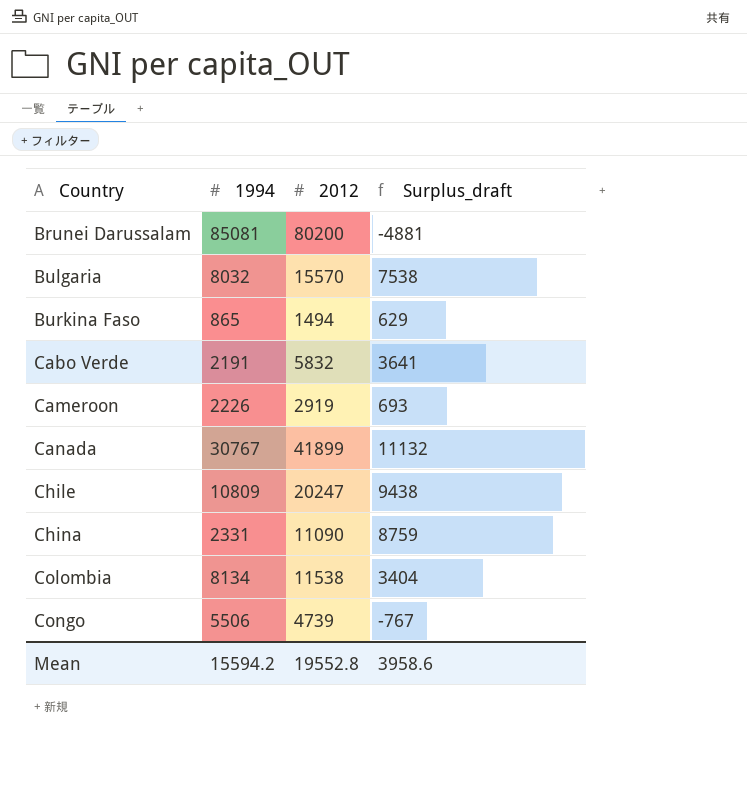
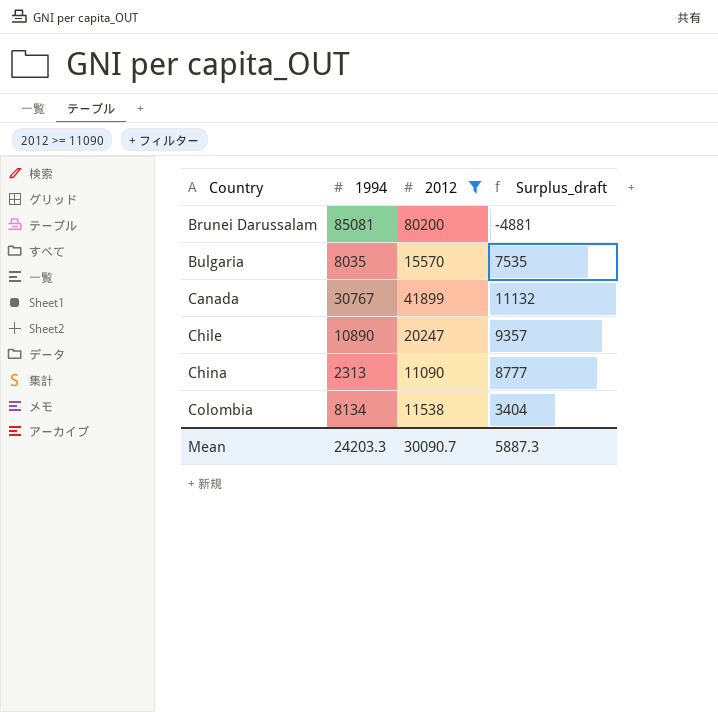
filter: none -> 2012 >= 11090
Bulgaria | 1994: 8032 -> 8035
Bulgaria | Surplus_draft: 7538 -> 7535
Chile | 1994: 10809 -> 10890
Chile | Surplus_draft: 9438 -> 9357
China | 1994: 2331 -> 2313
China | Surplus_draft: 8759 -> 8777
Mean | 1994: 15594.2 -> 24203.3
Mean | 2012: 19552.8 -> 30090.7
Mean | Surplus_draft: 3958.6 -> 5887.3

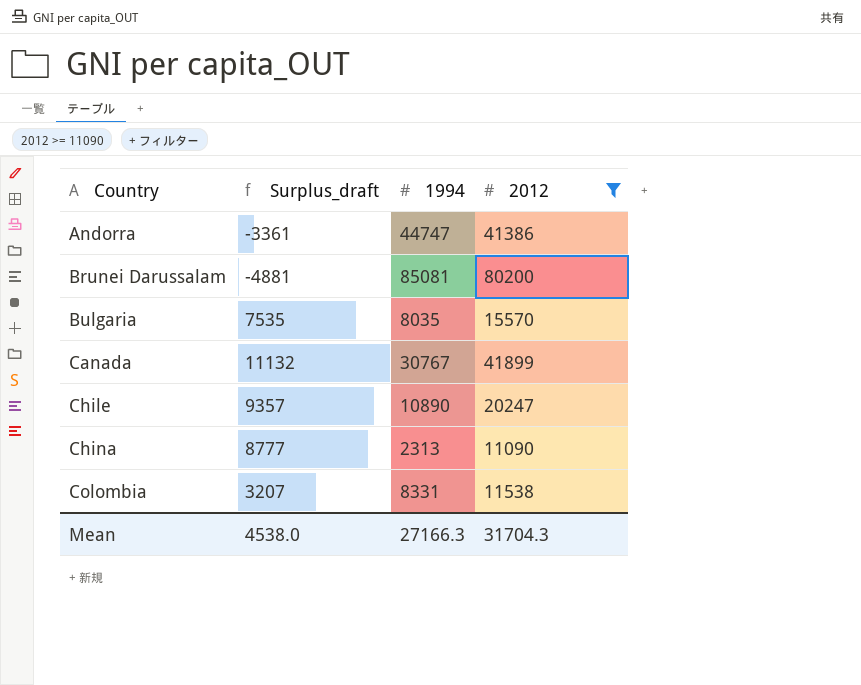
column Surplus_draft | position: 4 -> 2
row Andorra: none -> -3361 | 44747 | 41386
Colombia | Surplus_draft: 3404 -> 3207
Colombia | 1994: 8134 -> 8331
Mean | Surplus_draft: 5887.3 -> 4538.0
Mean | 1994: 24203.3 -> 27166.3
Mean | 2012: 30090.7 -> 31704.3

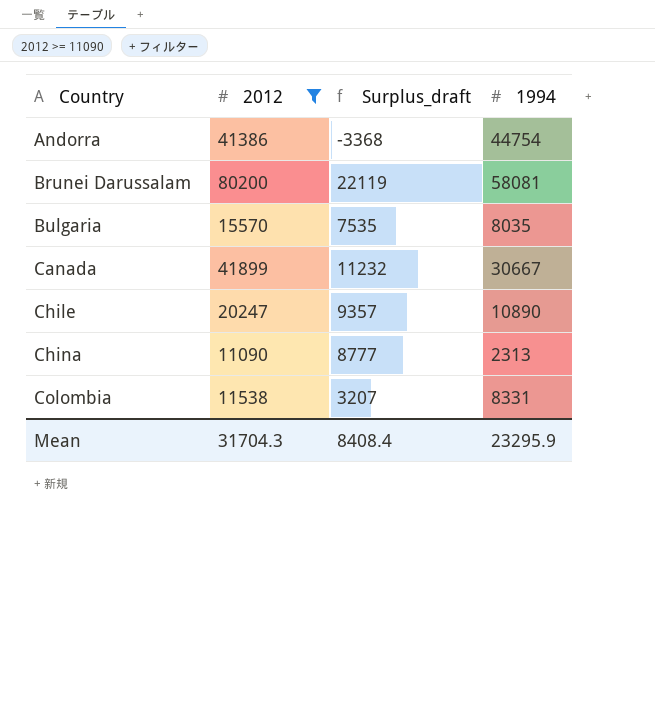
column 2012 | position: 4 -> 2
Andorra | Surplus_draft: -3361 -> -3368
Andorra | 1994: 44747 -> 44754
Brunei Darussalam | Surplus_draft: -4881 -> 22119
Brunei Darussalam | 1994: 85081 -> 58081
Canada | Surplus_draft: 11132 -> 11232
Canada | 1994: 30767 -> 30667
Mean | Surplus_draft: 4538.0 -> 8408.4
Mean | 1994: 27166.3 -> 23295.9

